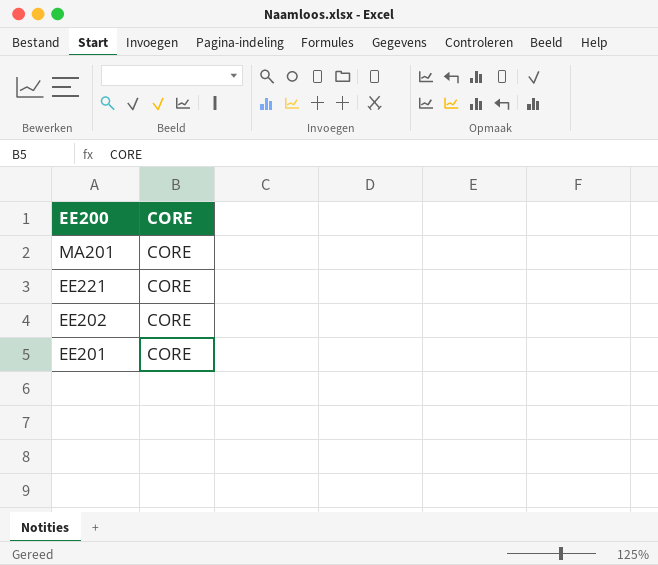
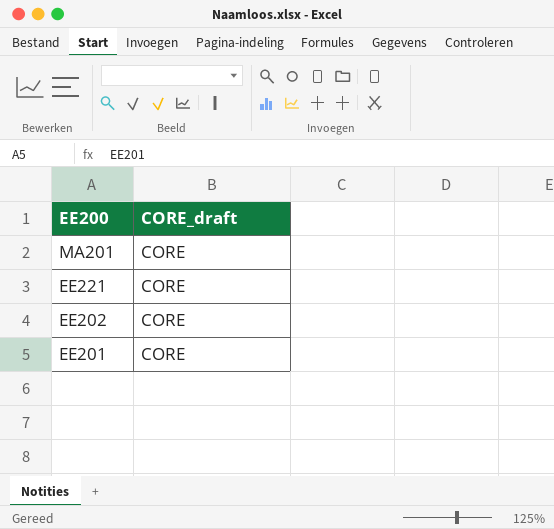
column name: CORE -> CORE_draft

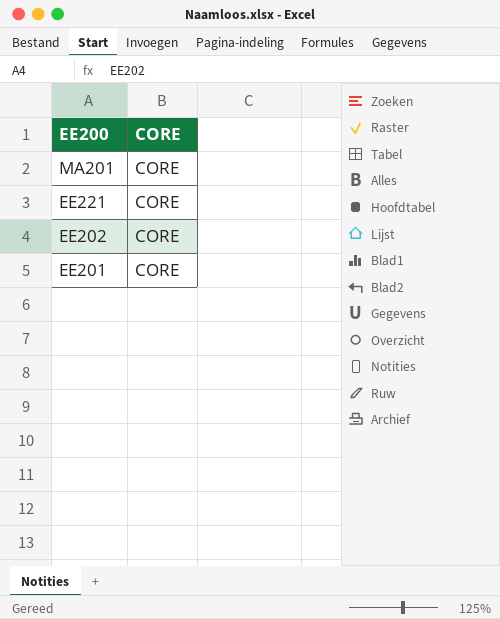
column name: CORE_draft -> CORE

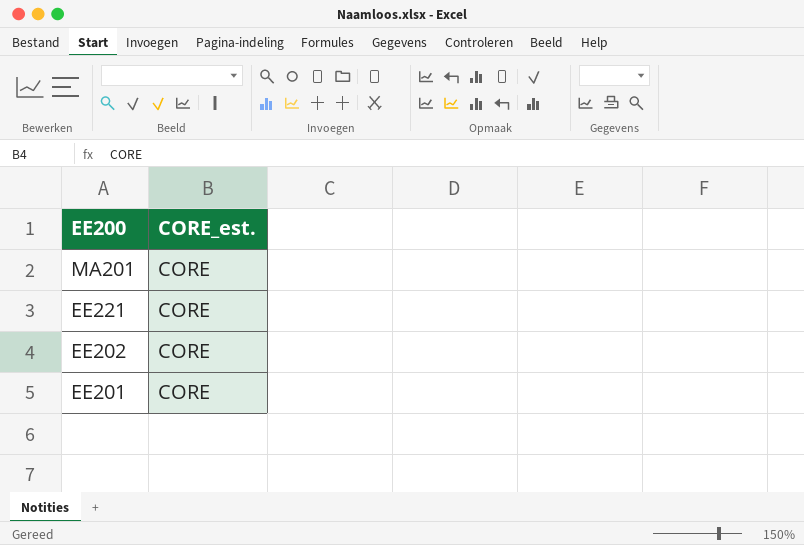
column name: CORE -> CORE_est.

